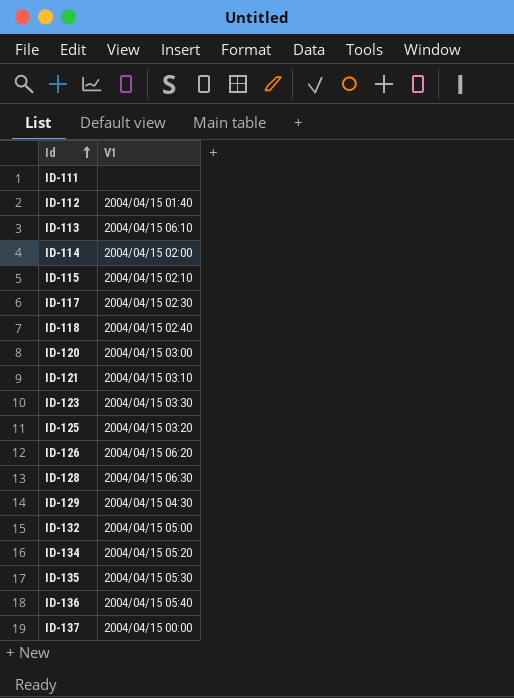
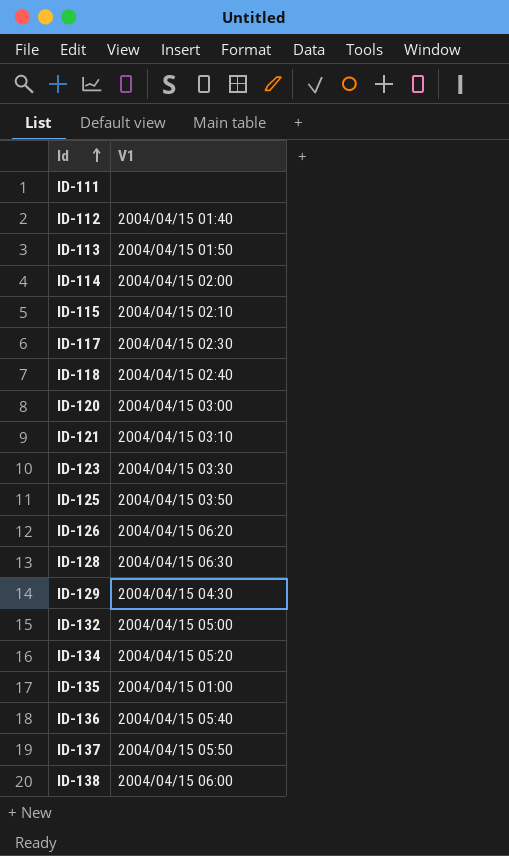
ID-113 | V1: 2004/04/15 06:10 -> 2004/04/15 01:50
ID-125 | V1: 2004/04/15 03:20 -> 2004/04/15 03:50
ID-135 | V1: 2004/04/15 05:30 -> 2004/04/15 01:00
ID-137 | V1: 2004/04/15 00:00 -> 2004/04/15 05:50
row ID-138: none -> 2004/04/15 06:00

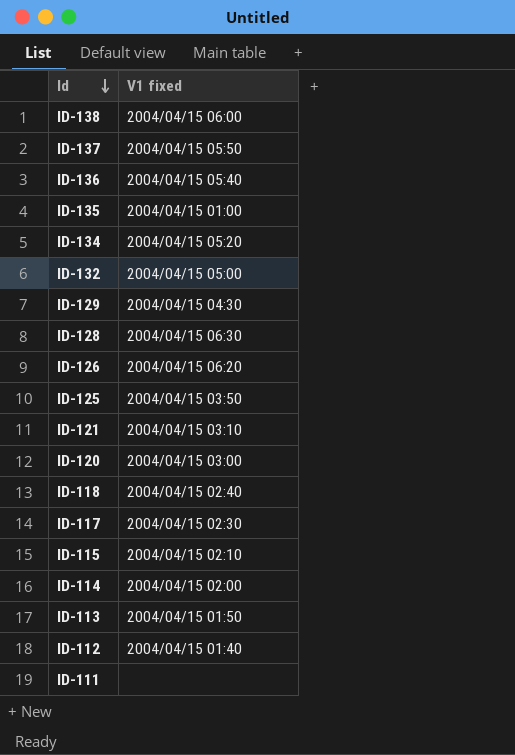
row order: Id ascending -> Id descending
column name: V1 -> V1 fixed
row ID-123: 2004/04/15 03:30 -> none

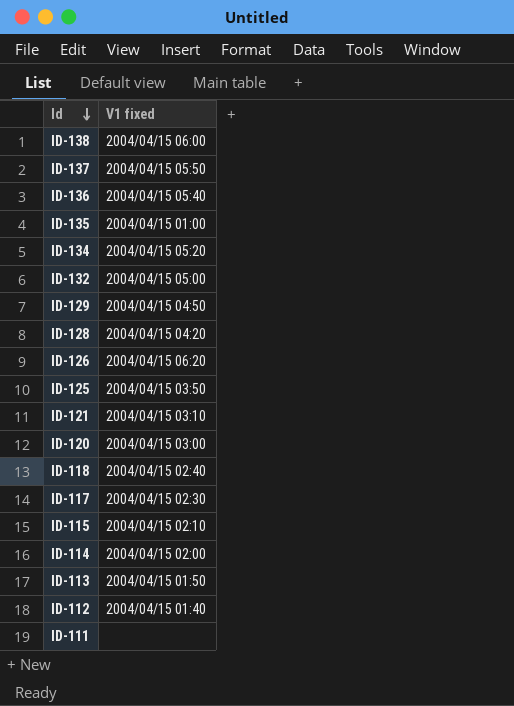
ID-129 | V1 fixed: 2004/04/15 04:30 -> 2004/04/15 04:50
ID-128 | V1 fixed: 2004/04/15 06:30 -> 2004/04/15 04:20

